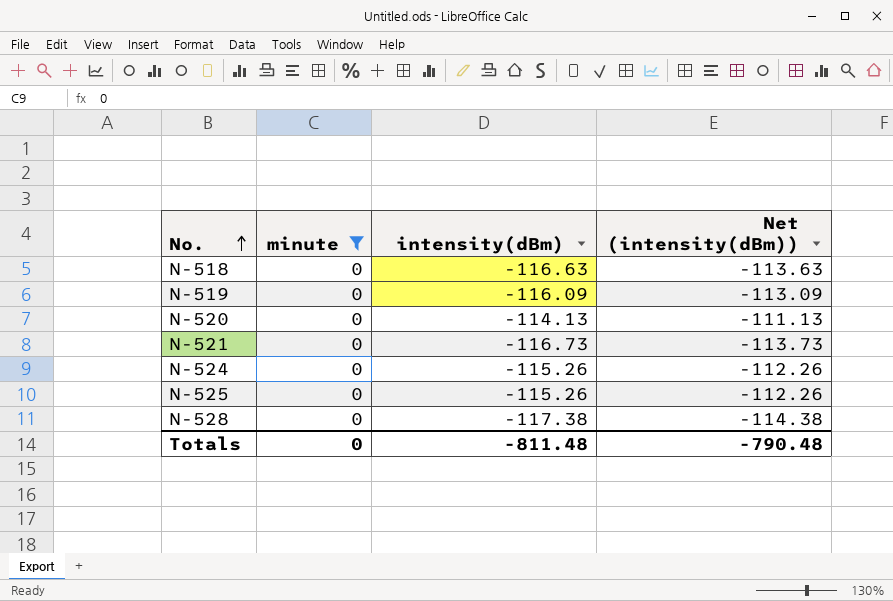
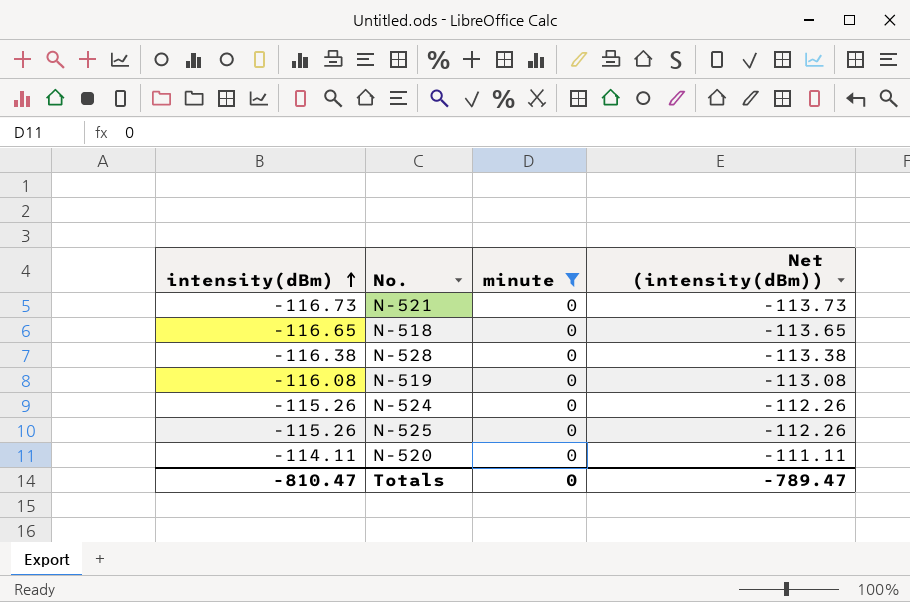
row order: No. ascending -> intensity(dBm) ascending
column intensity(dBm) | position: 3 -> 1
N-518 | intensity(dBm): -116.63 -> -116.65
N-518 | Net (intensity(dBm)): -113.63 -> -113.65
N-528 | intensity(dBm): -117.38 -> -116.38
N-528 | Net (intensity(dBm)): -114.38 -> -113.38
N-519 | intensity(dBm): -116.09 -> -116.08
N-519 | Net (intensity(dBm)): -113.09 -> -113.08
N-520 | intensity(dBm): -114.13 -> -114.11
N-520 | Net (intensity(dBm)): -111.13 -> -111.11
Totals | intensity(dBm): -811.48 -> -810.47
Totals | Net (intensity(dBm)): -790.48 -> -789.47

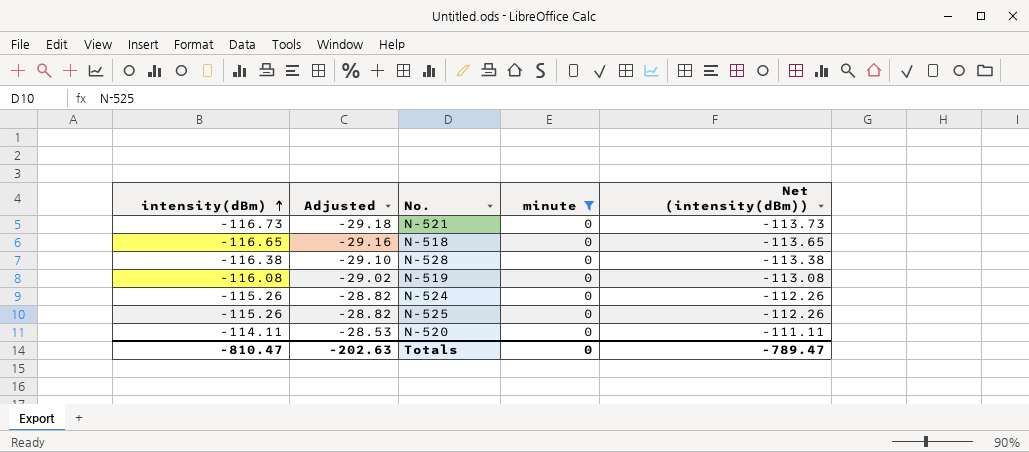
column Adjusted | formula: none -> [intensity(dBm)] * 0.25

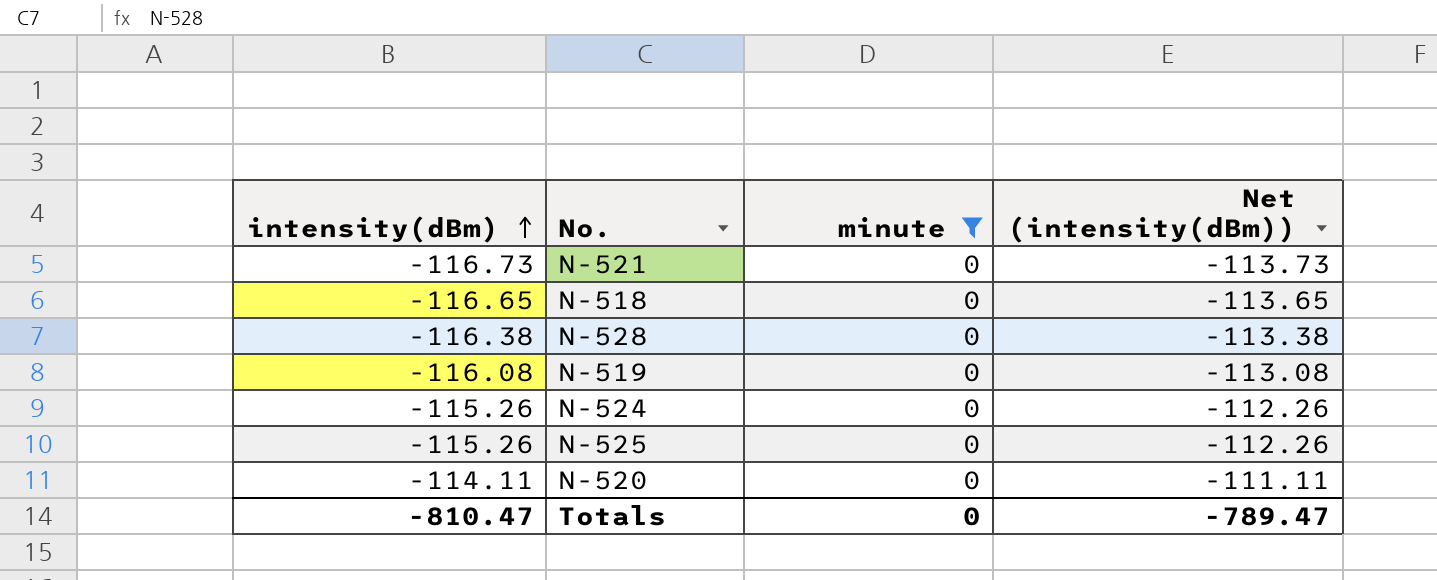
column Adjusted | formula: [intensity(dBm)] * 0.25 -> none

